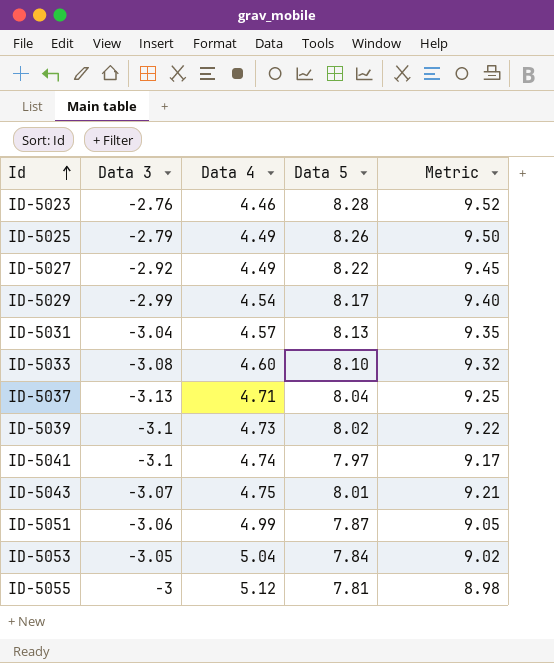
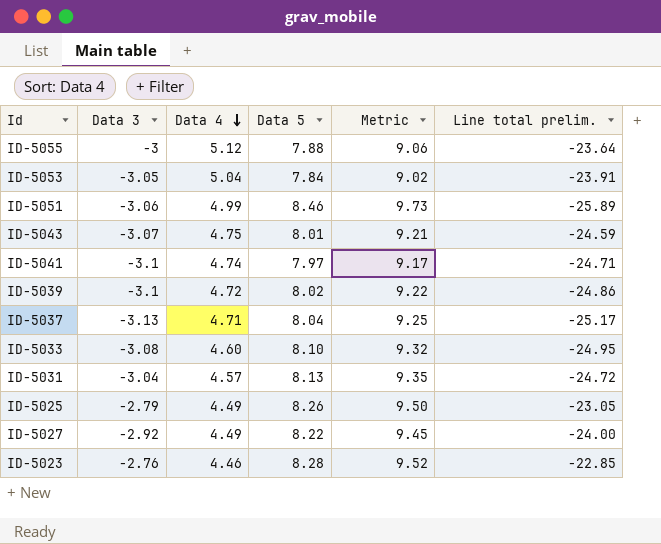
row order: Id ascending -> Data 4 descending
column Line total prelim. | formula: none -> [Data 3] * [Data 5]
row ID-5029: -2.99 | 4.54 | 8.17 | 9.40 -> none
ID-5055 | Data 5: 7.81 -> 7.88
ID-5055 | Metric: 8.98 -> 9.06
ID-5051 | Data 5: 7.87 -> 8.46
ID-5051 | Metric: 9.05 -> 9.73
ID-5039 | Data 4: 4.73 -> 4.72

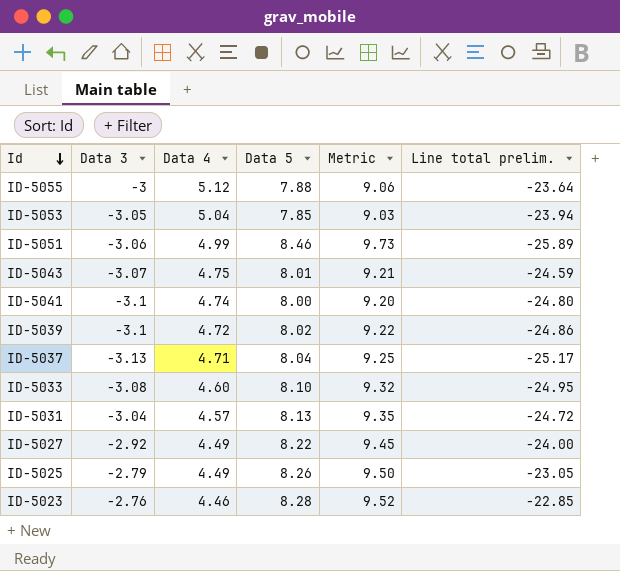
row order: Data 4 descending -> Id descending
ID-5053 | Data 5: 7.84 -> 7.85
ID-5053 | Metric: 9.02 -> 9.03
ID-5053 | Line total prelim.: -23.91 -> -23.94
ID-5041 | Data 5: 7.97 -> 8.00
ID-5041 | Metric: 9.17 -> 9.20
ID-5041 | Line total prelim.: -24.71 -> -24.80

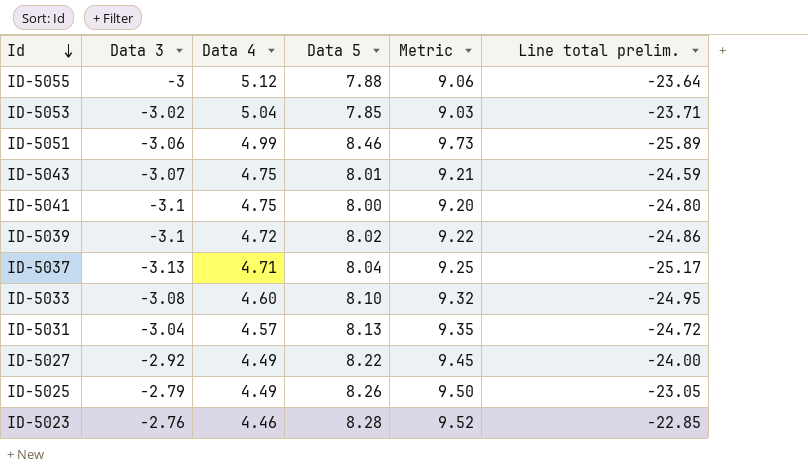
ID-5053 | Data 3: -3.05 -> -3.02
ID-5053 | Line total prelim.: -23.94 -> -23.71
ID-5041 | Data 4: 4.74 -> 4.75

